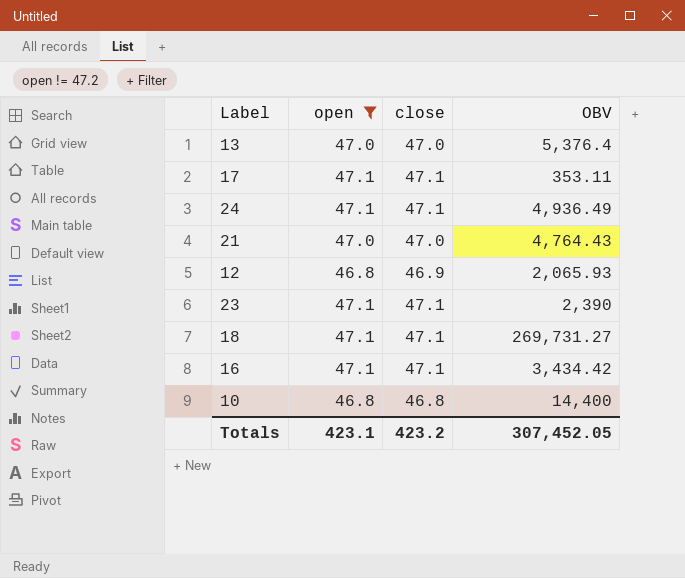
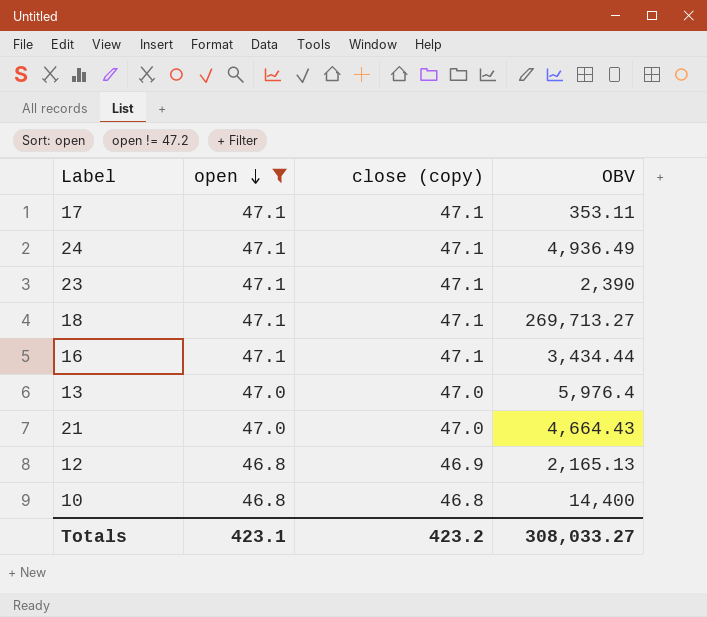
row order: none -> open descending
column name: close -> close (copy)
18 | OBV: 269,731.27 -> 269,713.27
16 | OBV: 3,434.42 -> 3,434.44
13 | OBV: 5,376.4 -> 5,976.4
21 | OBV: 4,764.43 -> 4,664.43
12 | OBV: 2,065.93 -> 2,165.13
Totals | OBV: 307,452.05 -> 308,033.27

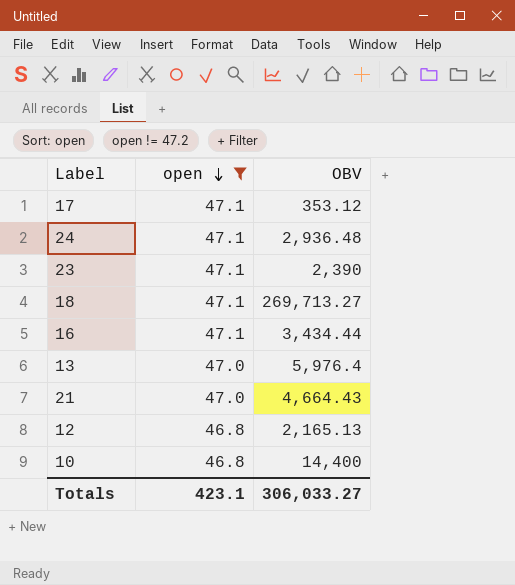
column close (copy) | position: 3 -> none
17 | OBV: 353.11 -> 353.12
24 | OBV: 4,936.49 -> 2,936.48
Totals | OBV: 308,033.27 -> 306,033.27

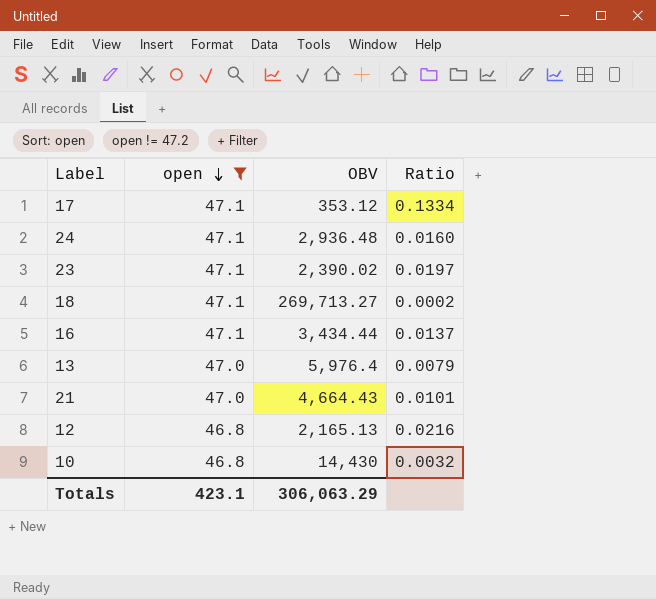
column Ratio | formula: none -> [open] / [OBV]
23 | OBV: 2,390 -> 2,390.02
10 | OBV: 14,400 -> 14,430
Totals | OBV: 306,033.27 -> 306,063.29

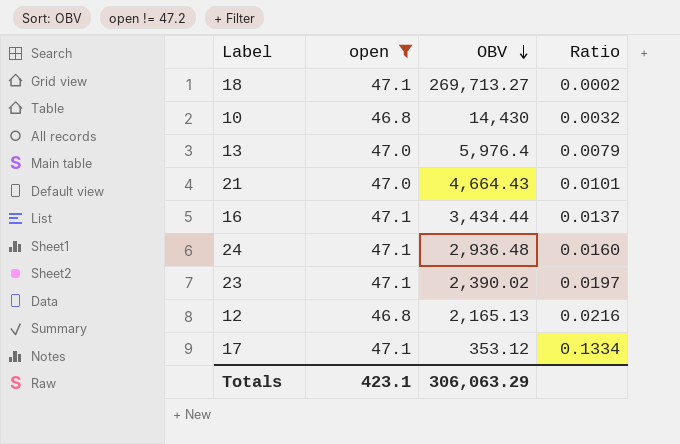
row order: open descending -> OBV descending

